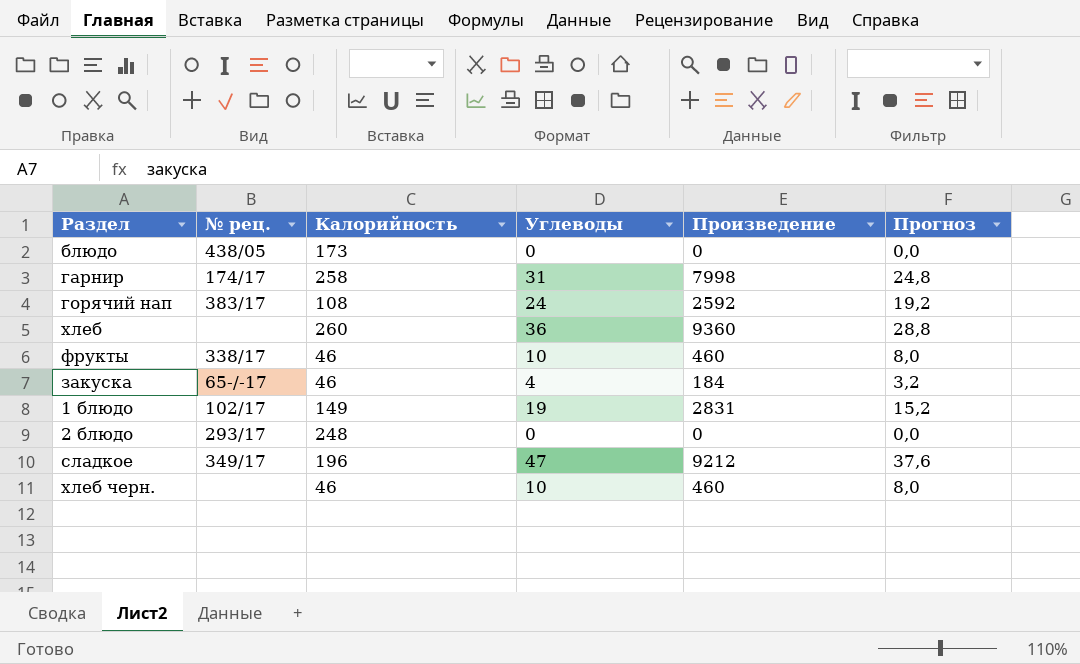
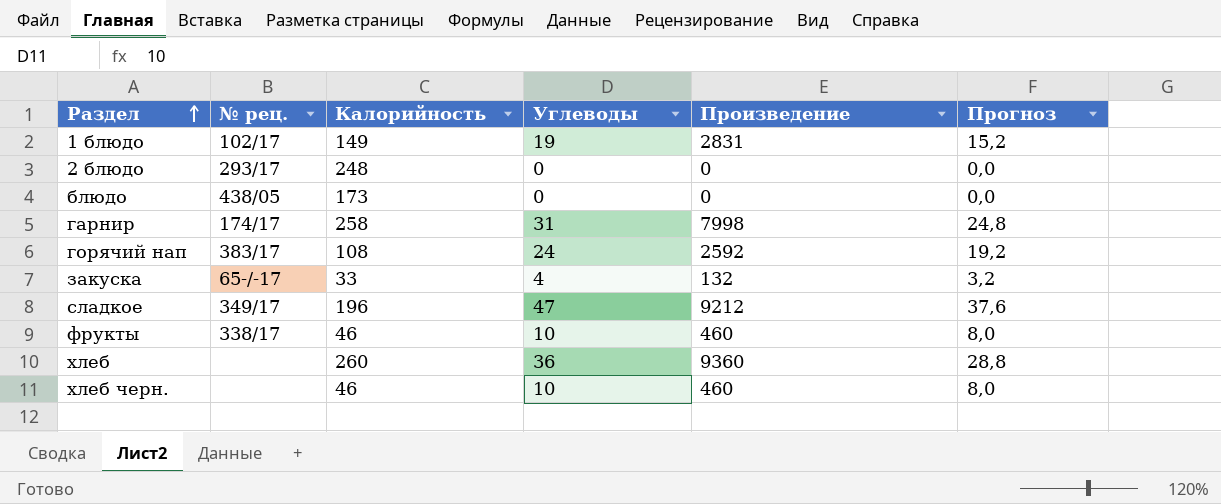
row order: none -> Раздел ascending
закуска | Калорийность: 46 -> 33
закуска | Произведение: 184 -> 132

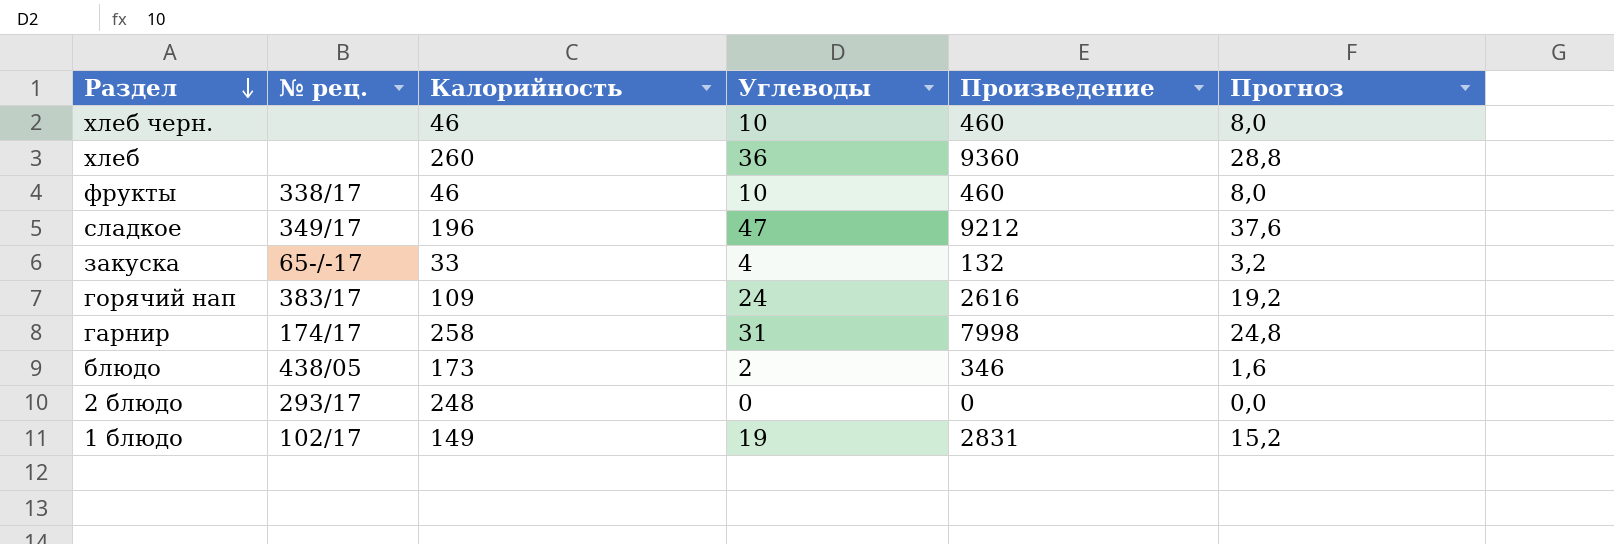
row order: Раздел ascending -> Раздел descending
горячий нап | Калорийность: 108 -> 109
горячий нап | Произведение: 2592 -> 2616
блюдо | Углеводы: 0 -> 2
блюдо | Произведение: 0 -> 346
блюдо | Прогноз: 0,0 -> 1,6

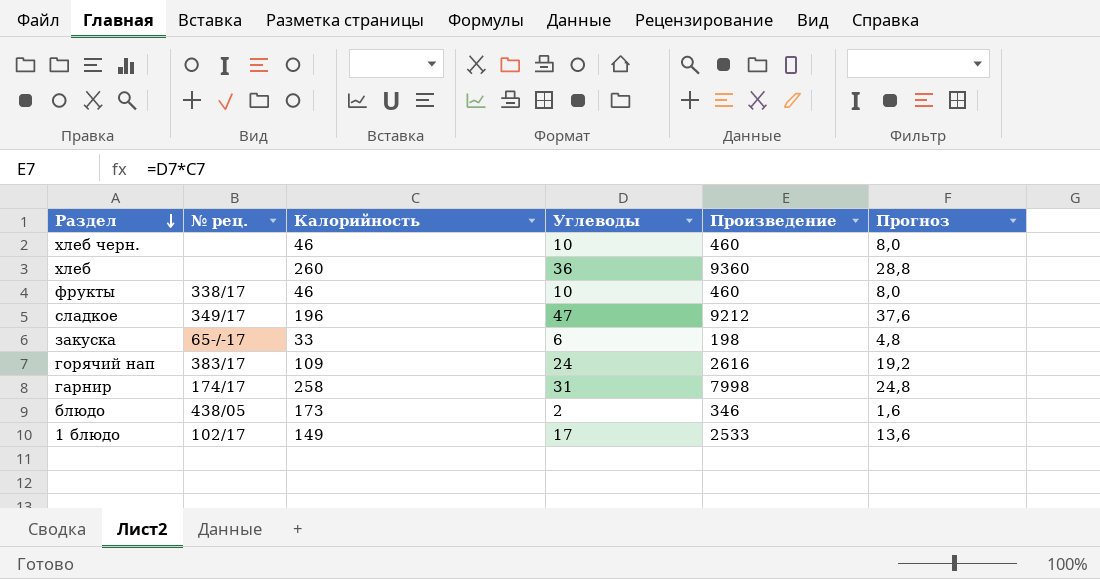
row 2 блюдо: 293/17 | 248 | 0 | 0 | 0,0 -> none
закуска | Углеводы: 4 -> 6
закуска | Произведение: 132 -> 198
закуска | Прогноз: 3,2 -> 4,8
1 блюдо | Углеводы: 19 -> 17
1 блюдо | Произведение: 2831 -> 2533
1 блюдо | Прогноз: 15,2 -> 13,6

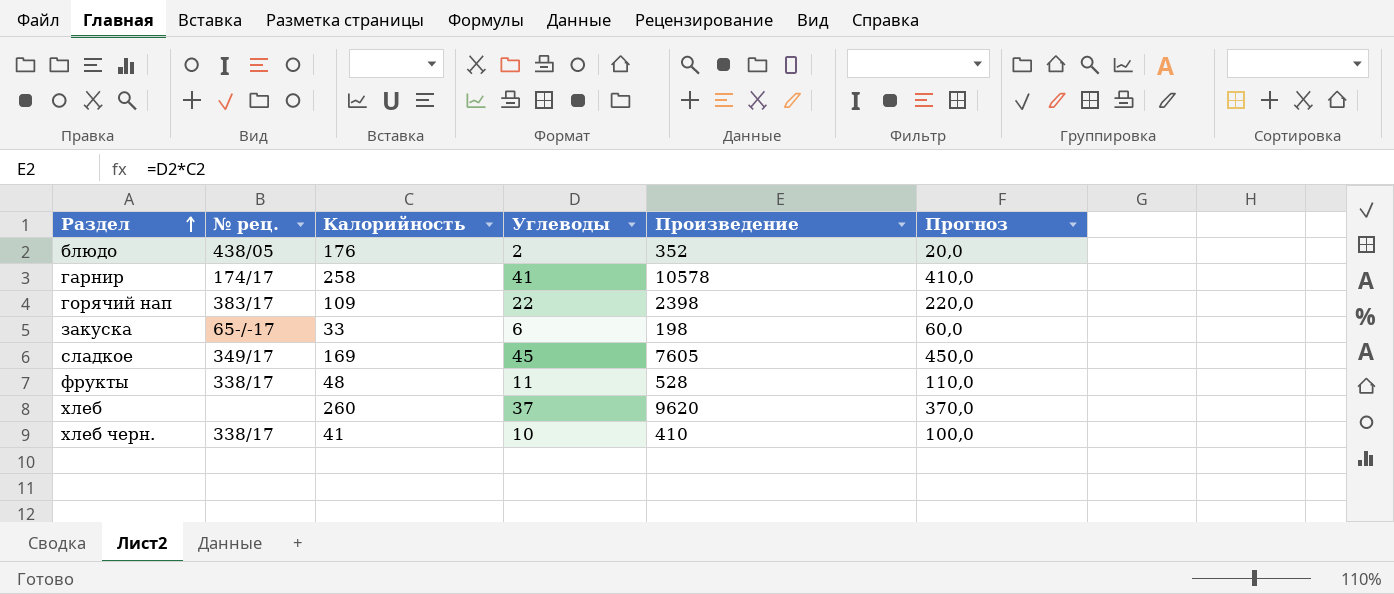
row order: Раздел descending -> Раздел ascending
column Прогноз | formula: [Углеводы] * 0,8 -> [Углеводы] * 10
row 1 блюдо: 102/17 | 149 | 17 | 2533 | 13,6 -> none
блюдо | Калорийность: 173 -> 176
блюдо | Произведение: 346 -> 352
гарнир | Углеводы: 31 -> 41
гарнир | Произведение: 7998 -> 10578
горячий нап | Углеводы: 24 -> 22
горячий нап | Произведение: 2616 -> 2398
сладкое | Калорийность: 196 -> 169
сладкое | Углеводы: 47 -> 45
сладкое | Произведение: 9212 -> 7605
фрукты | Калорийность: 46 -> 48
фрукты | Углеводы: 10 -> 11
фрукты | Произведение: 460 -> 528
хлеб | Углеводы: 36 -> 37
хлеб | Произведение: 9360 -> 9620
хлеб черн. | № рец.: none -> 338/17
хлеб черн. | Калорийность: 46 -> 41
хлеб черн. | Произведение: 460 -> 410

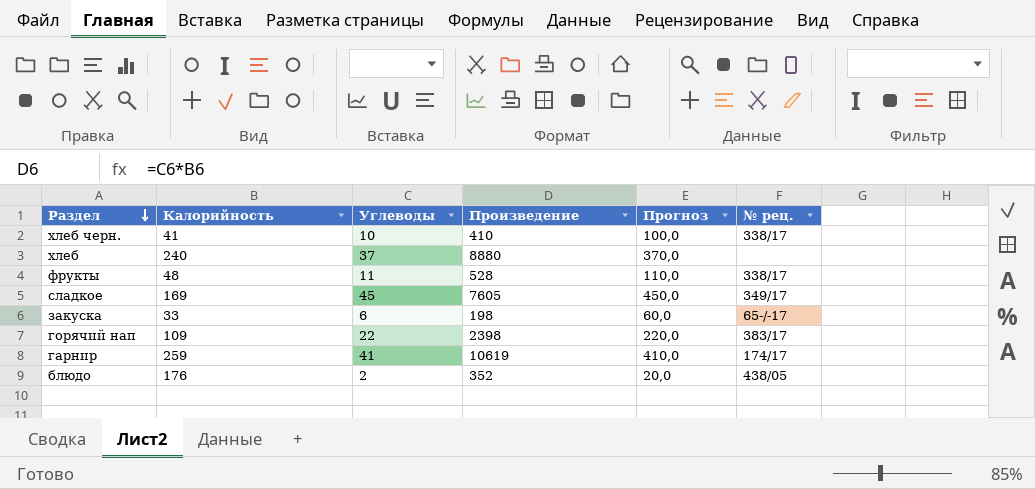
row order: Раздел ascending -> Раздел descending
column № рец. | position: 2 -> 6
хлеб | Калорийность: 260 -> 240
хлеб | Произведение: 9620 -> 8880
гарнир | Калорийность: 258 -> 259
гарнир | Произведение: 10578 -> 10619

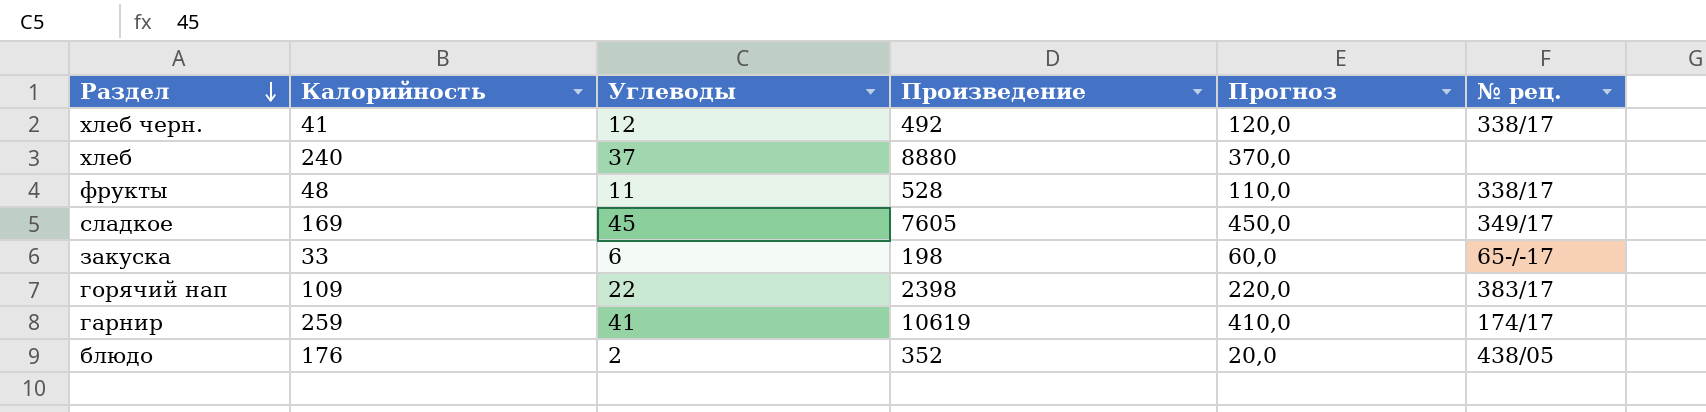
хлеб черн. | Углеводы: 10 -> 12
хлеб черн. | Произведение: 410 -> 492
хлеб черн. | Прогноз: 100,0 -> 120,0

